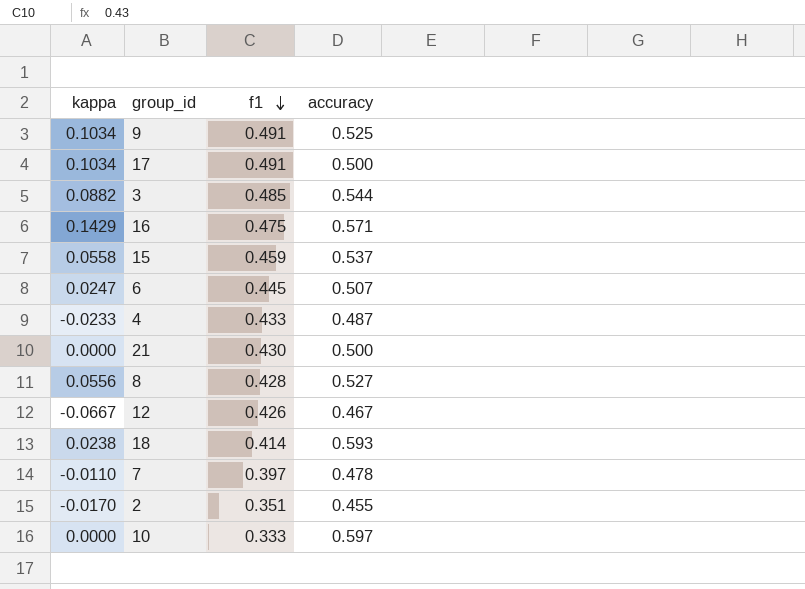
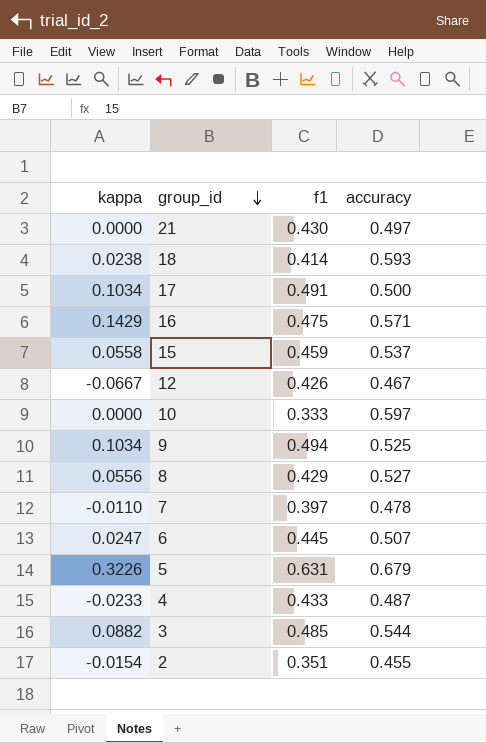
row order: f1 descending -> group_id descending
21 | accuracy: 0.500 -> 0.497
9 | f1: 0.491 -> 0.494
8 | f1: 0.428 -> 0.429
row 5: none -> 0.3226 | 0.631 | 0.679
2 | kappa: -0.0170 -> -0.0154

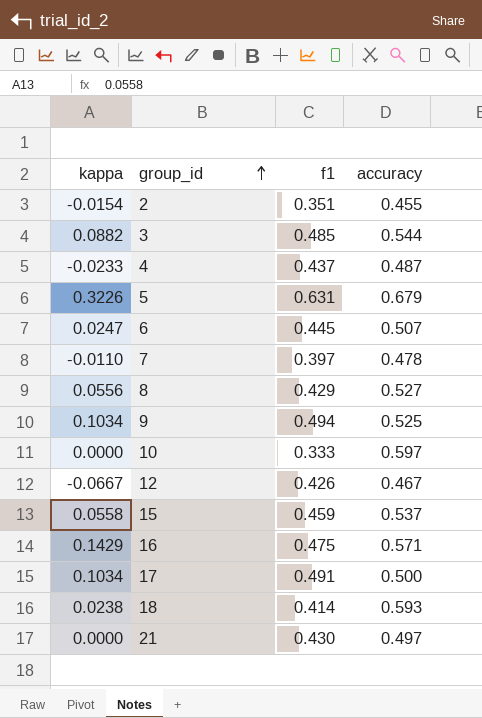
row order: group_id descending -> group_id ascending
4 | f1: 0.433 -> 0.437

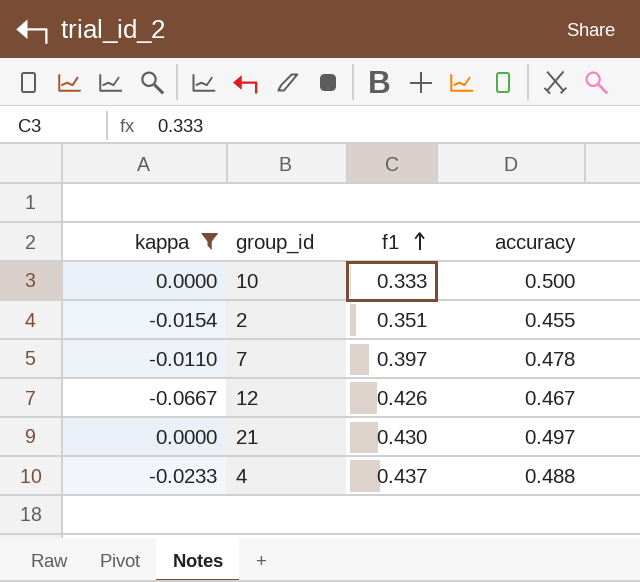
filter: none -> kappa <= 0.0000
row order: group_id ascending -> f1 ascending
10 | accuracy: 0.597 -> 0.500
4 | accuracy: 0.487 -> 0.488

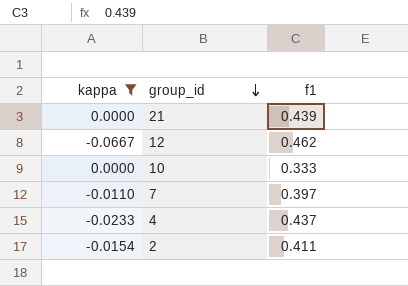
row order: f1 ascending -> group_id descending
column accuracy | position: 4 -> none
21 | f1: 0.430 -> 0.439
12 | f1: 0.426 -> 0.462
2 | f1: 0.351 -> 0.411

